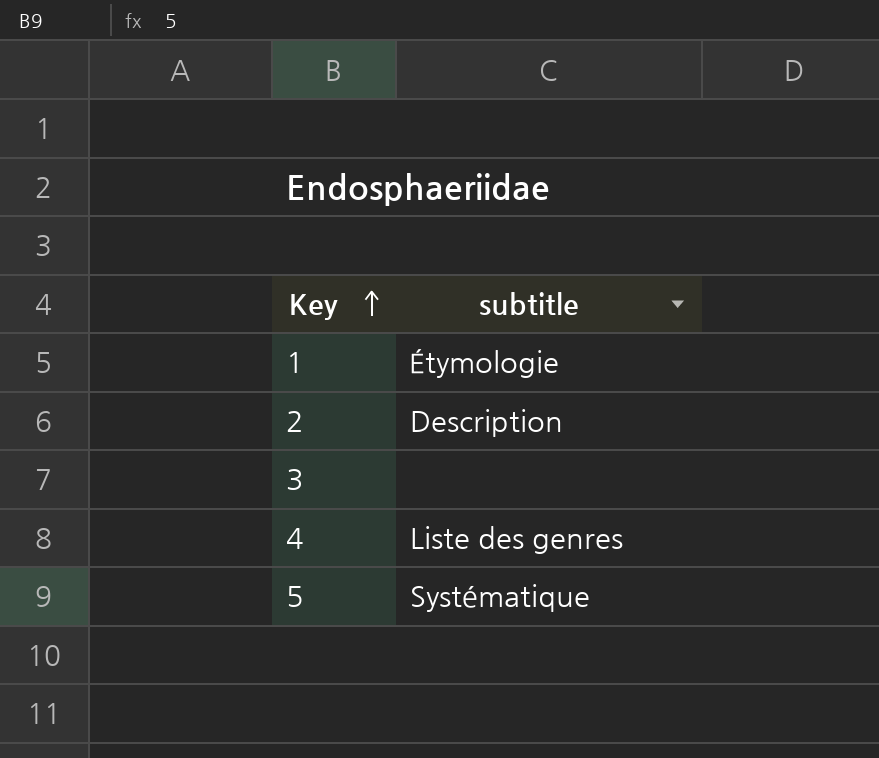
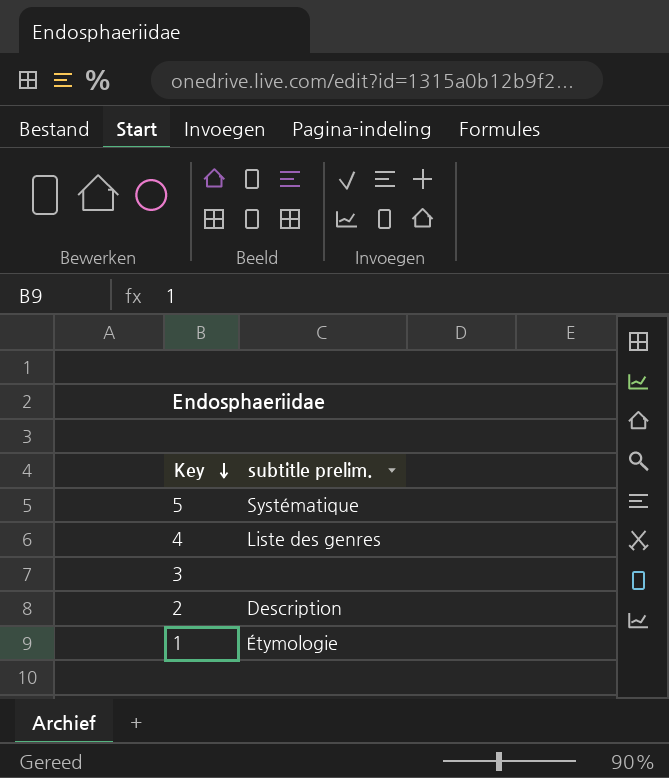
row order: Key ascending -> Key descending
column name: subtitle -> subtitle prelim.

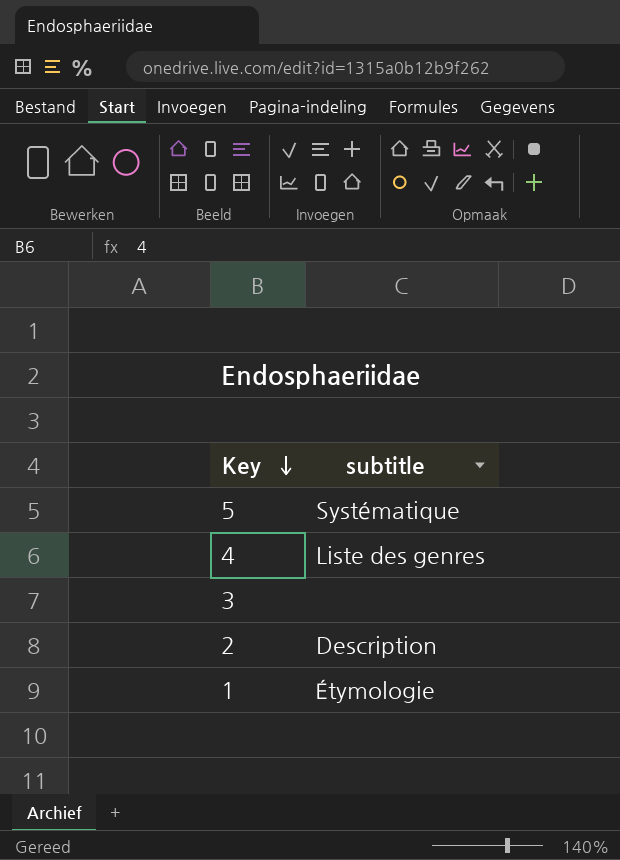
column name: subtitle prelim. -> subtitle

